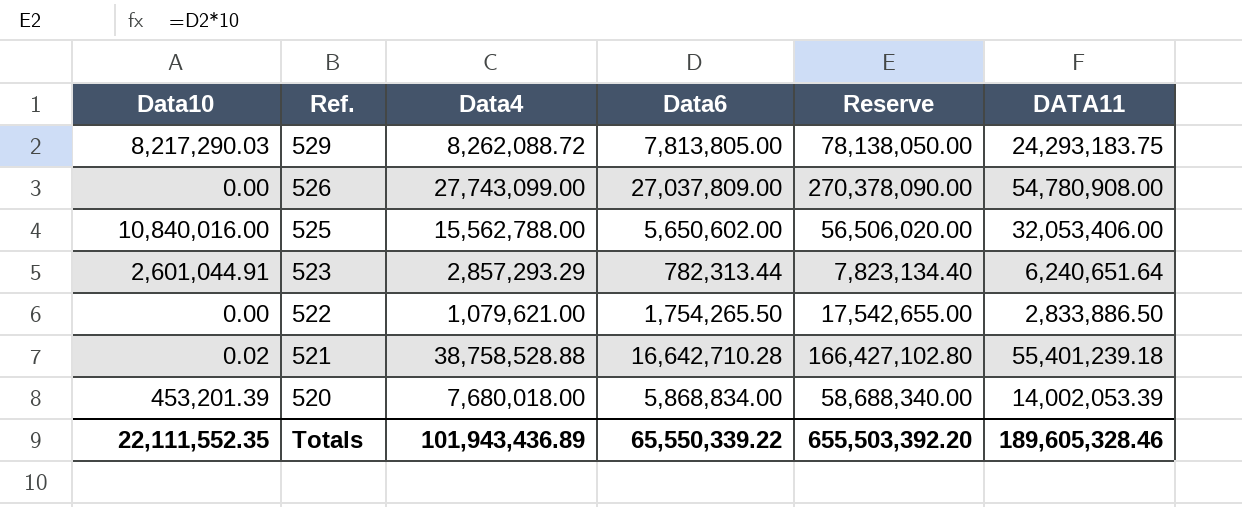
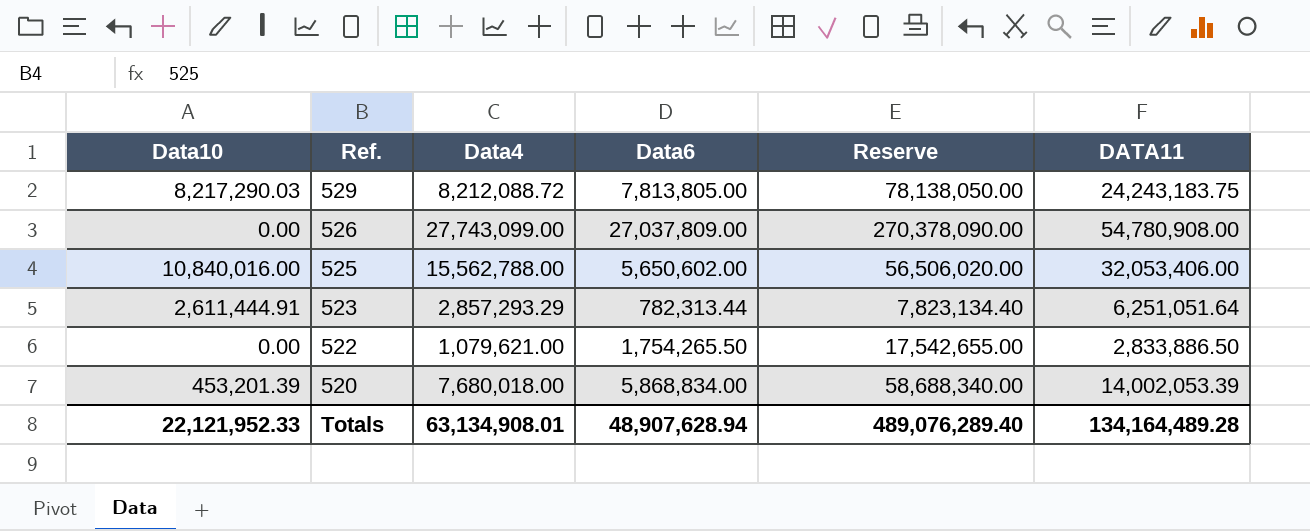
row 521: 0.02 | 38,758,528.88 | 16,642,710.28 | 166,427,102.80 | 55,401,239.18 -> none
529 | Data4: 8,262,088.72 -> 8,212,088.72
529 | DATA11: 24,293,183.75 -> 24,243,183.75
523 | Data10: 2,601,044.91 -> 2,611,444.91
523 | DATA11: 6,240,651.64 -> 6,251,051.64
Totals | Data10: 22,111,552.35 -> 22,121,952.33
Totals | Data4: 101,943,436.89 -> 63,134,908.01
Totals | Data6: 65,550,339.22 -> 48,907,628.94
Totals | Reserve: 655,503,392.20 -> 489,076,289.40
Totals | DATA11: 189,605,328.46 -> 134,164,489.28

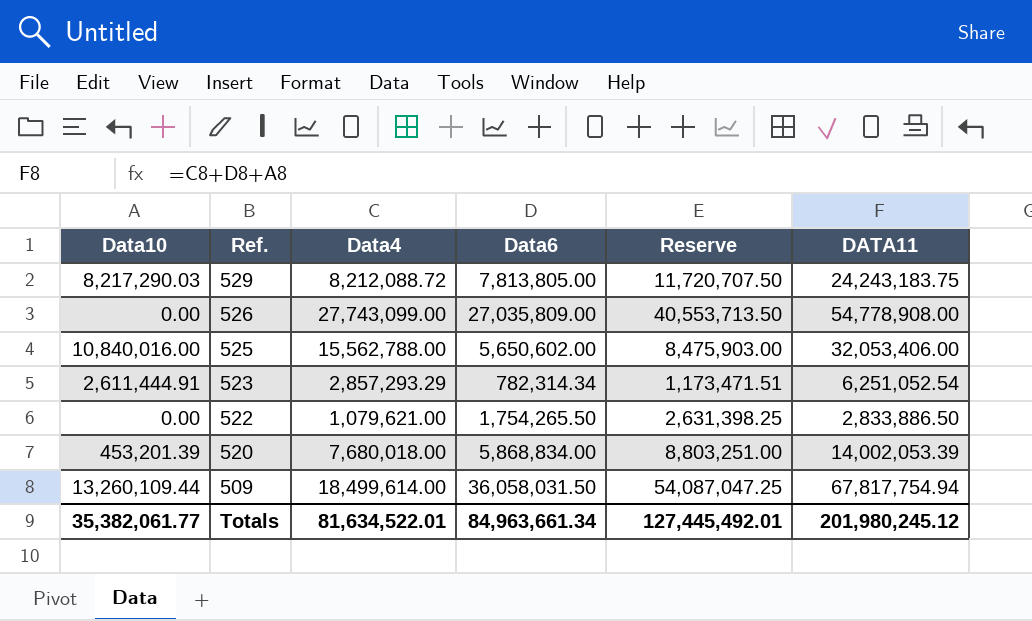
column Reserve | formula: [Data6] * 10 -> [Data6] * 1.5
526 | Data6: 27,037,809.00 -> 27,035,809.00
526 | DATA11: 54,780,908.00 -> 54,778,908.00
523 | Data6: 782,313.44 -> 782,314.34
523 | DATA11: 6,251,051.64 -> 6,251,052.54
row 509: none -> 13,260,109.44 | 18,499,614.00 | 36,058,031.50 | 54,087,047.25 | 67,817,754.94
Totals | Data10: 22,121,952.33 -> 35,382,061.77
Totals | Data4: 63,134,908.01 -> 81,634,522.01
Totals | Data6: 48,907,628.94 -> 84,963,661.34
Totals | Reserve: 489,076,289.40 -> 127,445,492.01
Totals | DATA11: 134,164,489.28 -> 201,980,245.12

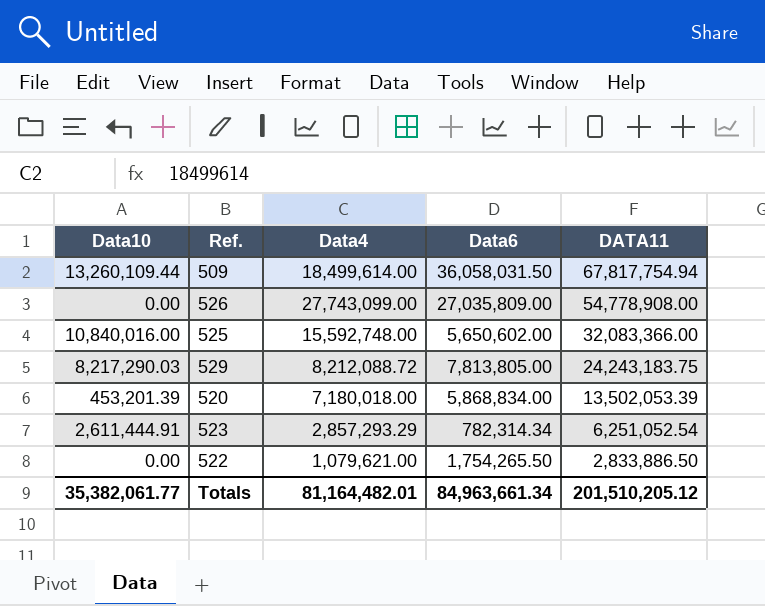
row order: Ref. descending -> DATA11 descending
column Reserve | formula: [Data6] * 1.5 -> none
525 | Data4: 15,562,788.00 -> 15,592,748.00
525 | DATA11: 32,053,406.00 -> 32,083,366.00
520 | Data4: 7,680,018.00 -> 7,180,018.00
520 | DATA11: 14,002,053.39 -> 13,502,053.39
Totals | Data4: 81,634,522.01 -> 81,164,482.01
Totals | DATA11: 201,980,245.12 -> 201,510,205.12

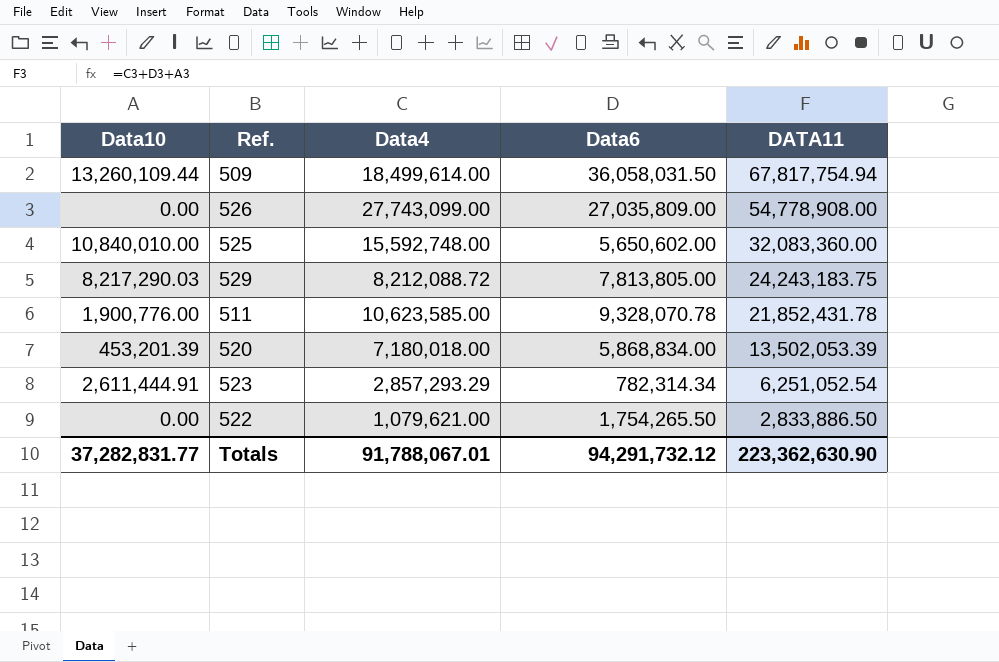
525 | Data10: 10,840,016.00 -> 10,840,010.00
525 | DATA11: 32,083,366.00 -> 32,083,360.00
row 511: none -> 1,900,776.00 | 10,623,585.00 | 9,328,070.78 | 21,852,431.78
Totals | Data10: 35,382,061.77 -> 37,282,831.77
Totals | Data4: 81,164,482.01 -> 91,788,067.01
Totals | Data6: 84,963,661.34 -> 94,291,732.12
Totals | DATA11: 201,510,205.12 -> 223,362,630.90

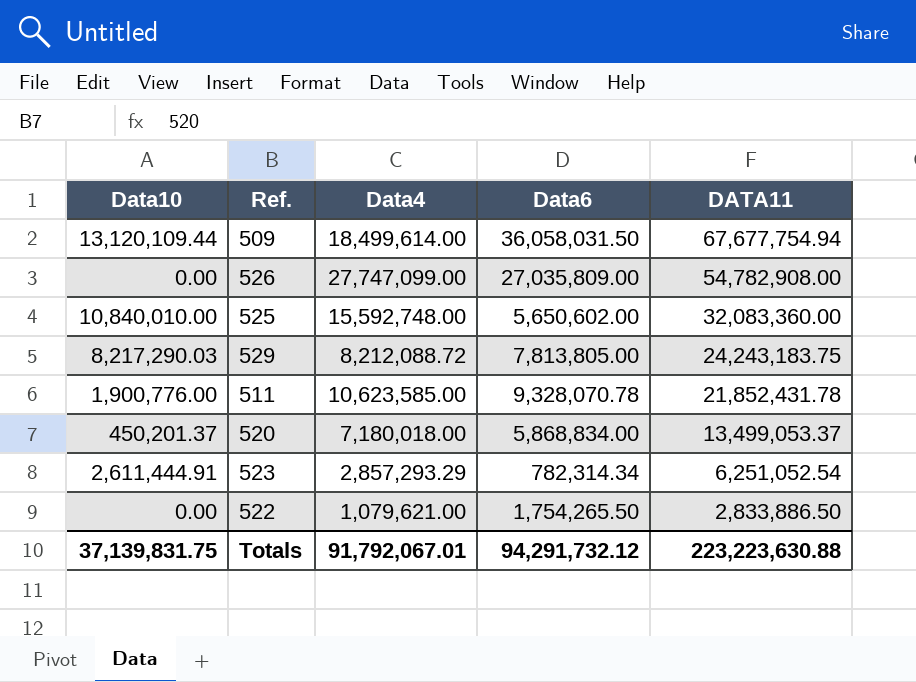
509 | Data10: 13,260,109.44 -> 13,120,109.44
509 | DATA11: 67,817,754.94 -> 67,677,754.94
526 | Data4: 27,743,099.00 -> 27,747,099.00
526 | DATA11: 54,778,908.00 -> 54,782,908.00
520 | Data10: 453,201.39 -> 450,201.37
520 | DATA11: 13,502,053.39 -> 13,499,053.37
Totals | Data10: 37,282,831.77 -> 37,139,831.75
Totals | Data4: 91,788,067.01 -> 91,792,067.01
Totals | DATA11: 223,362,630.90 -> 223,223,630.88

